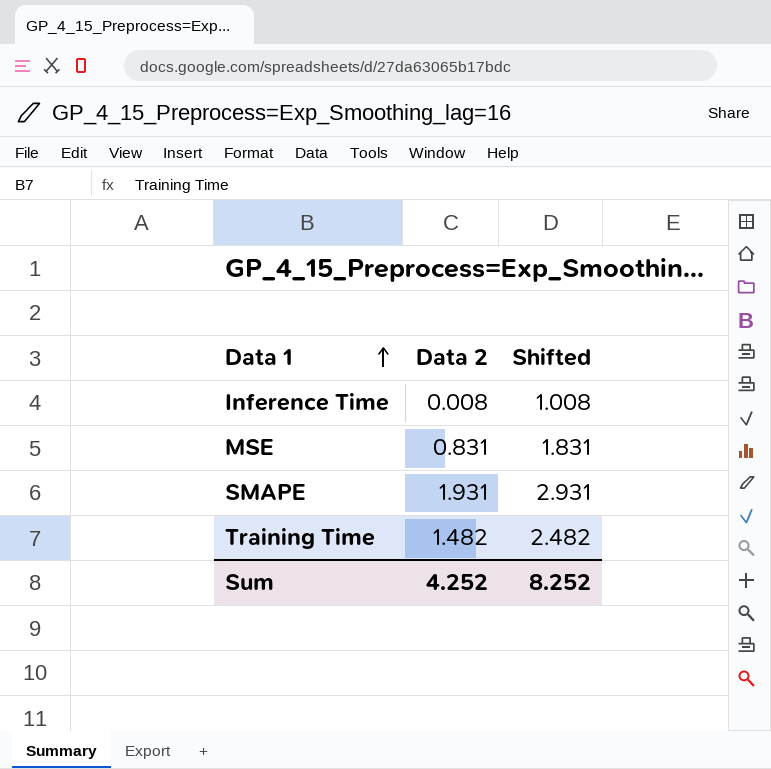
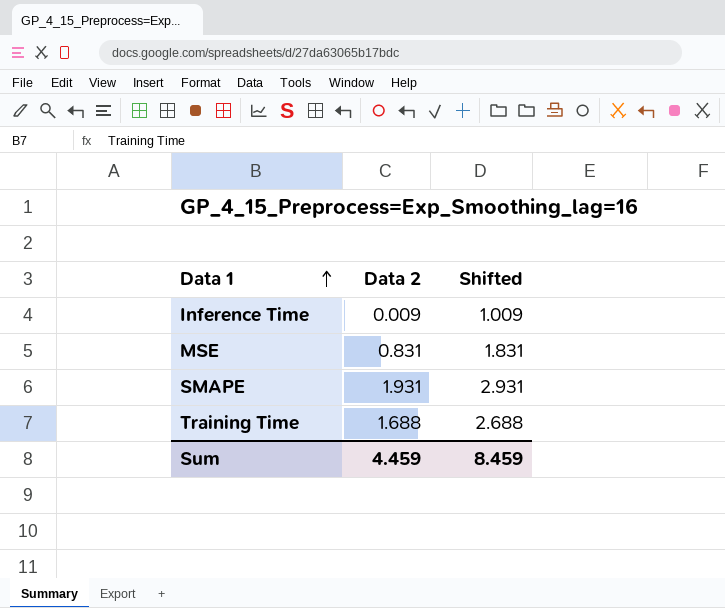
Inference Time | Data 2: 0.008 -> 0.009
Inference Time | Shifted: 1.008 -> 1.009
Training Time | Data 2: 1.482 -> 1.688
Training Time | Shifted: 2.482 -> 2.688
Sum | Data 2: 4.252 -> 4.459
Sum | Shifted: 8.252 -> 8.459

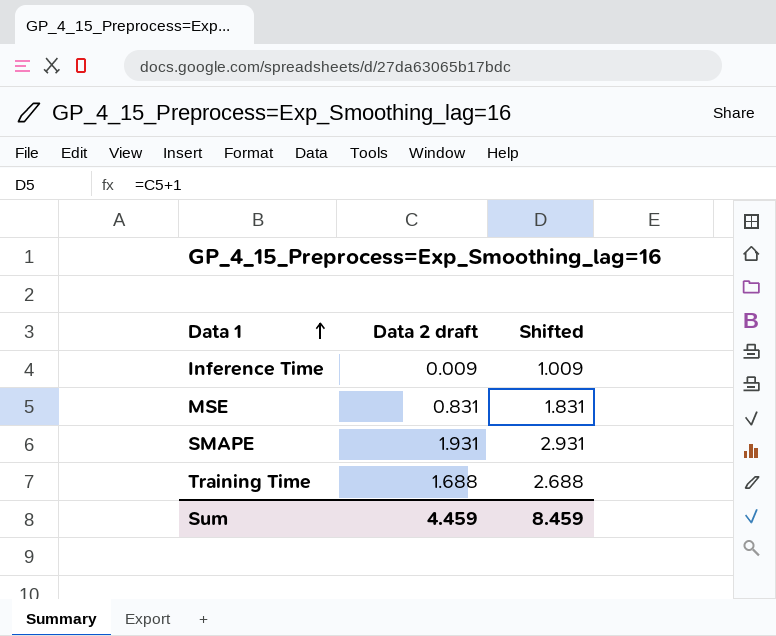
column name: Data 2 -> Data 2 draft

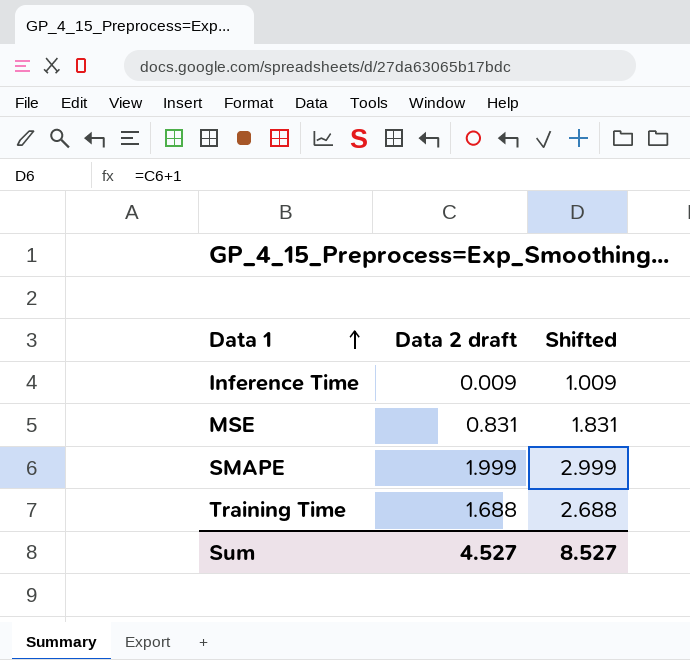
SMAPE | Data 2 draft: 1.931 -> 1.999
SMAPE | Shifted: 2.931 -> 2.999
Sum | Data 2 draft: 4.459 -> 4.527
Sum | Shifted: 8.459 -> 8.527

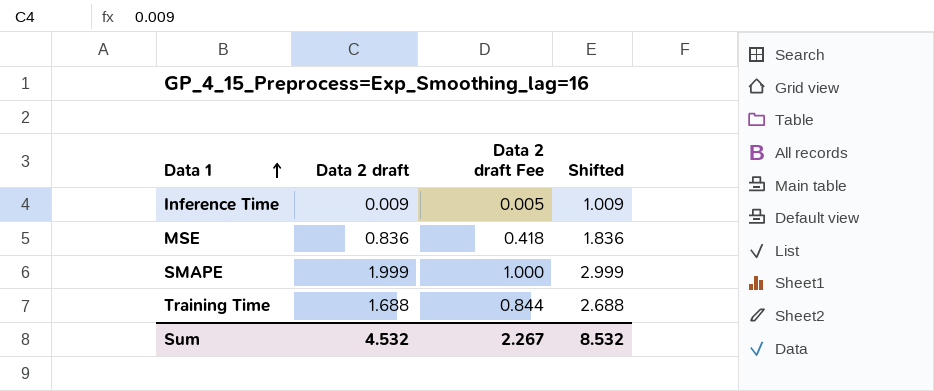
column Data 2 draft Fee | formula: none -> [Data 2 draft] * 0.5
MSE | Data 2 draft: 0.831 -> 0.836
MSE | Shifted: 1.831 -> 1.836
Sum | Data 2 draft: 4.527 -> 4.532
Sum | Shifted: 8.527 -> 8.532

